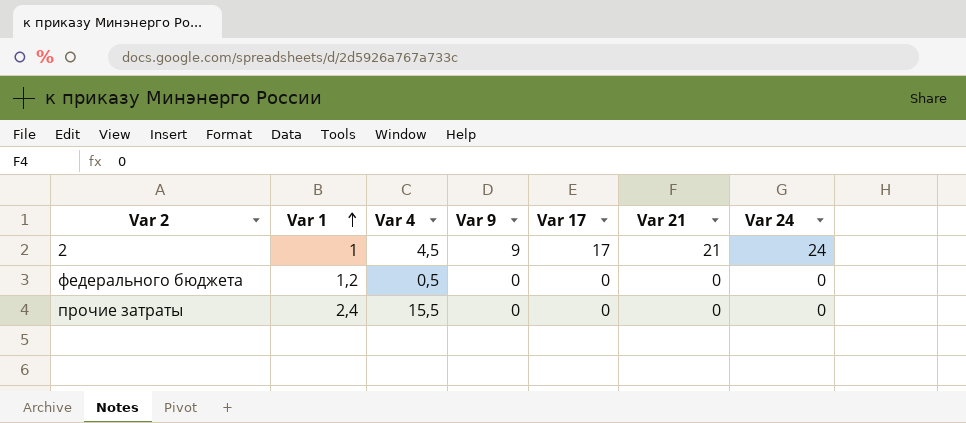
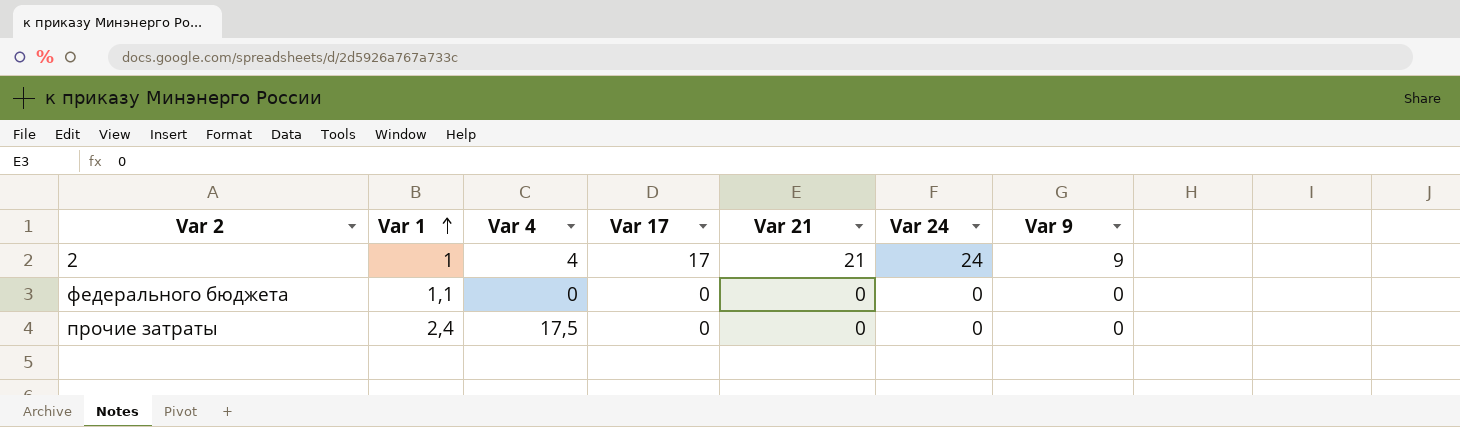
column Var 9 | position: 4 -> 7
2 | Var 4: 4,5 -> 4
федерального бюджета | Var 1: 1,2 -> 1,1
федерального бюджета | Var 4: 0,5 -> 0
прочие затраты | Var 4: 15,5 -> 17,5

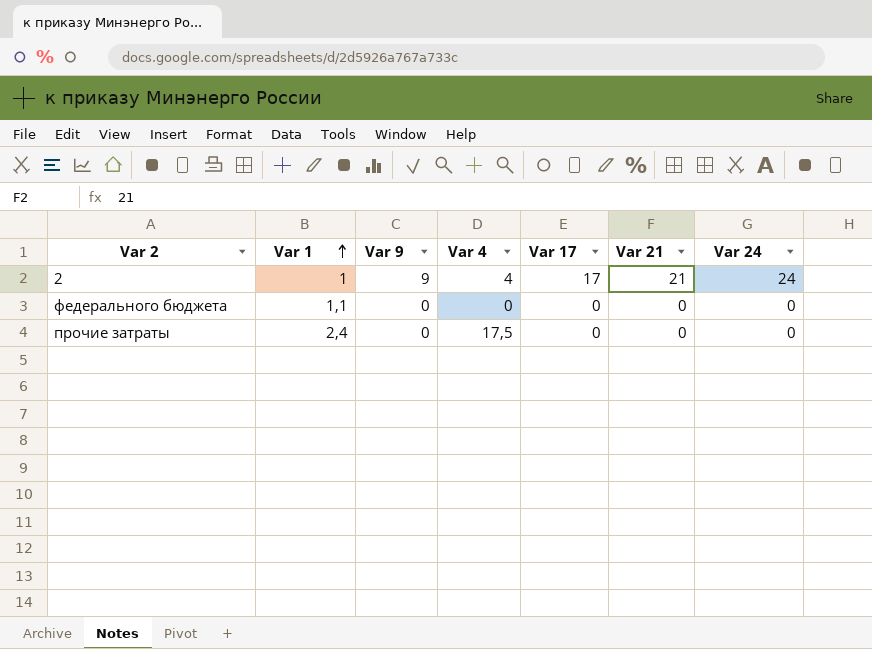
column Var 9 | position: 7 -> 3

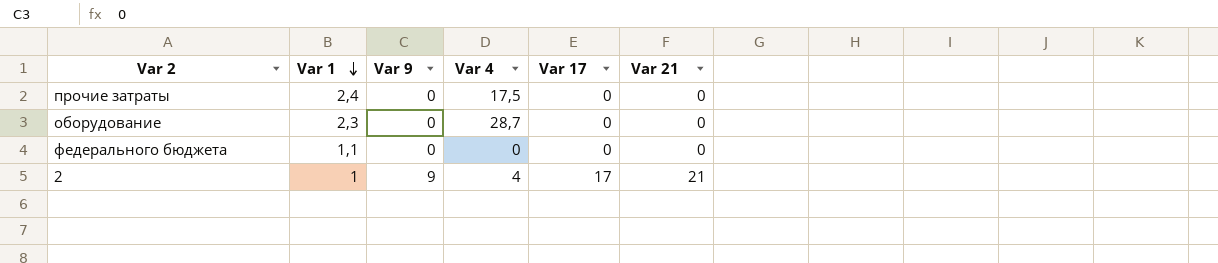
row order: Var 1 ascending -> Var 1 descending
column Var 24 | position: 7 -> none
row оборудование: none -> 2,3 | 0 | 28,7 | 0 | 0

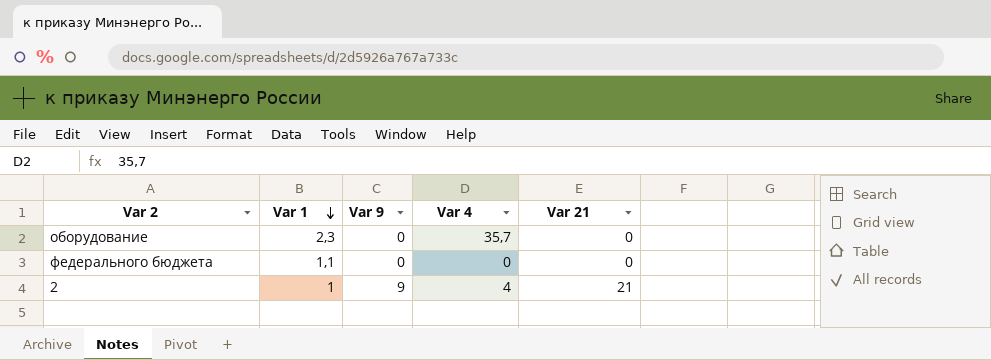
column Var 17 | position: 5 -> none
row прочие затраты: 2,4 | 0 | 17,5 | 0 | 0 -> none
оборудование | Var 4: 28,7 -> 35,7

